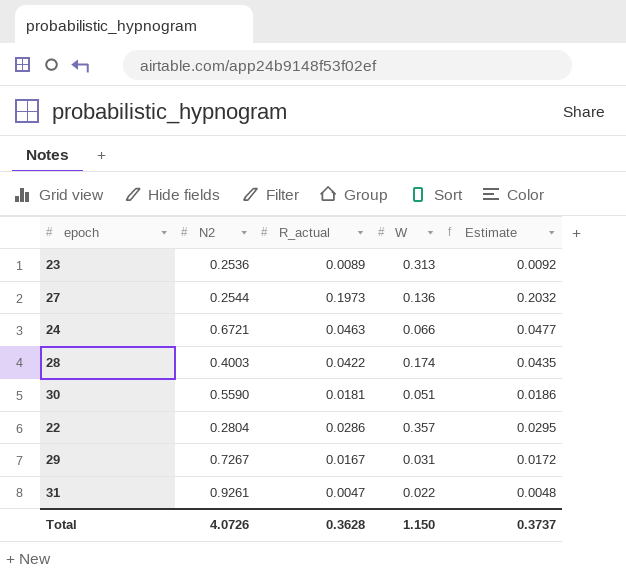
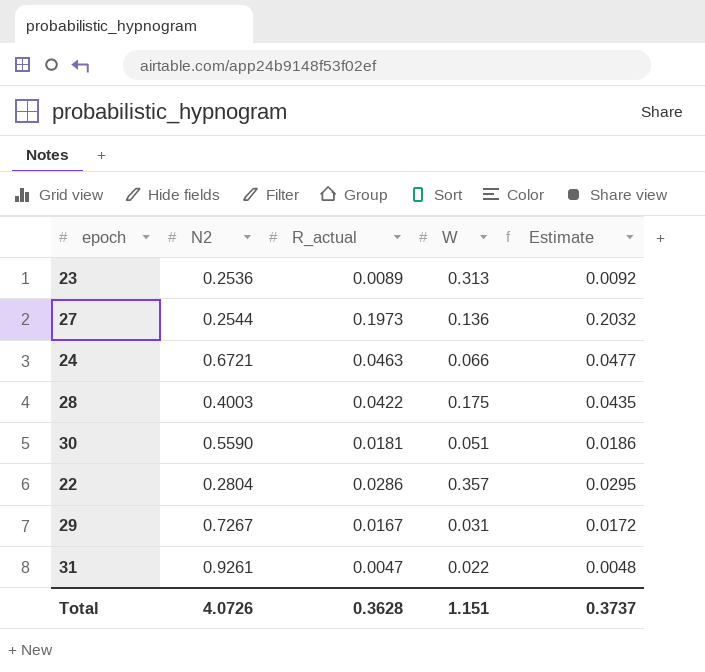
28 | W: 0.174 -> 0.175
Total | W: 1.150 -> 1.151

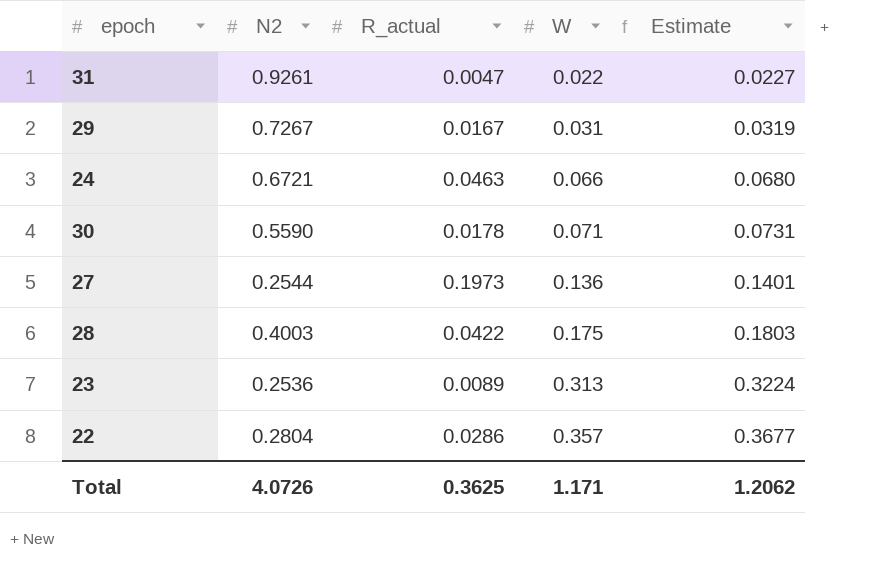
row order: none -> W ascending
column Estimate | formula: [R_actual] * 1.03 -> [W] * 1.03
30 | R_actual: 0.0181 -> 0.0178
30 | W: 0.051 -> 0.071
Total | R_actual: 0.3628 -> 0.3625
Total | W: 1.151 -> 1.171
Total | Estimate: 0.3737 -> 1.2062

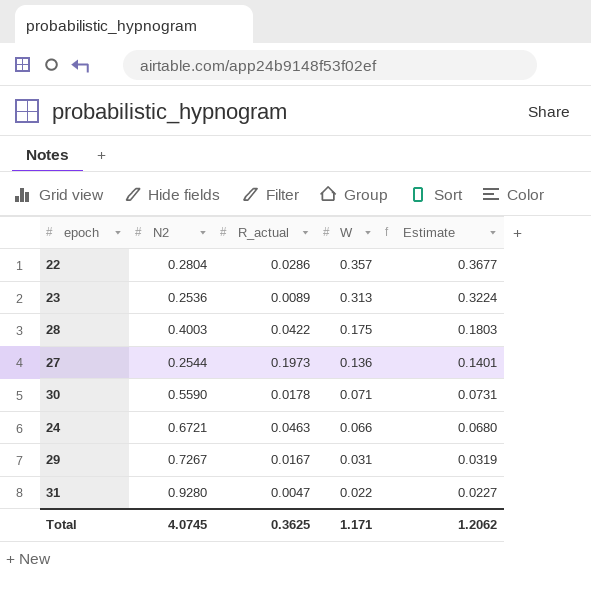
row order: W ascending -> W descending
31 | N2: 0.9261 -> 0.9280
Total | N2: 4.0726 -> 4.0745

